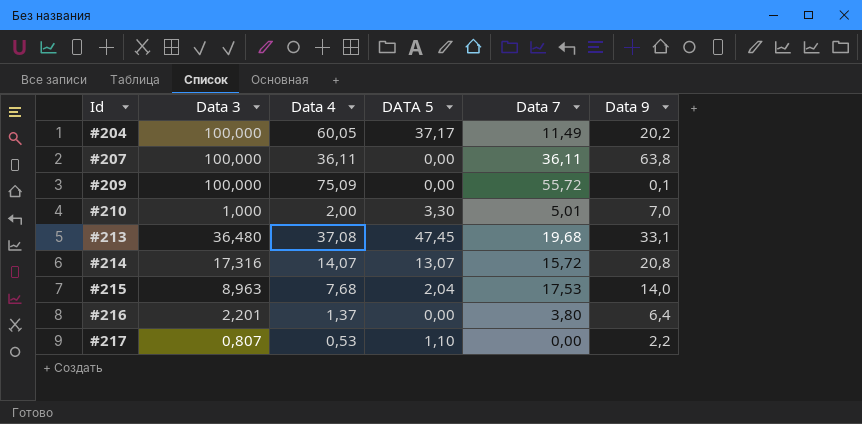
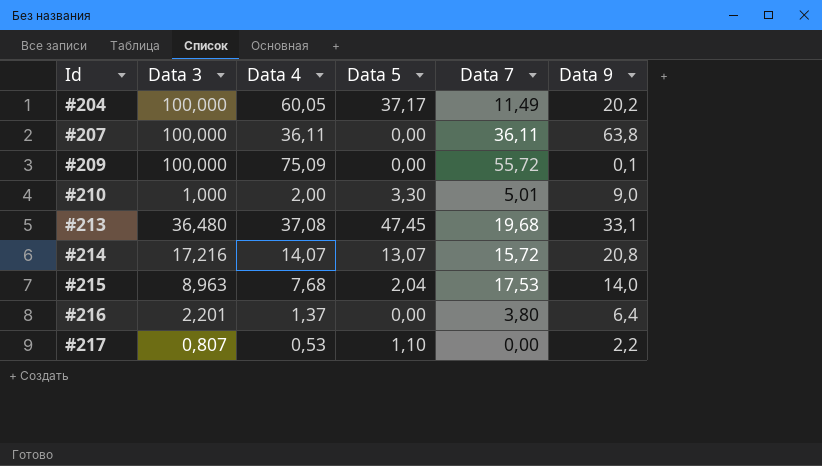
column name: DATA 5 -> Data 5
#210 | Data 9: 7,0 -> 9,0
#214 | Data 3: 17,316 -> 17,216

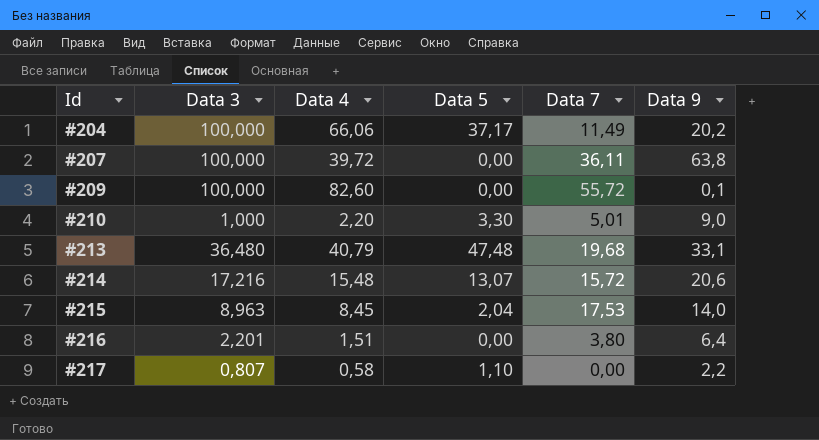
#204 | Data 4: 60,05 -> 66,06
#207 | Data 4: 36,11 -> 39,72
#209 | Data 4: 75,09 -> 82,60
#210 | Data 4: 2,00 -> 2,20
#213 | Data 4: 37,08 -> 40,79
#213 | Data 5: 47,45 -> 47,48
#214 | Data 4: 14,07 -> 15,48
#214 | Data 9: 20,8 -> 20,6
#215 | Data 4: 7,68 -> 8,45
#216 | Data 4: 1,37 -> 1,51
#217 | Data 4: 0,53 -> 0,58

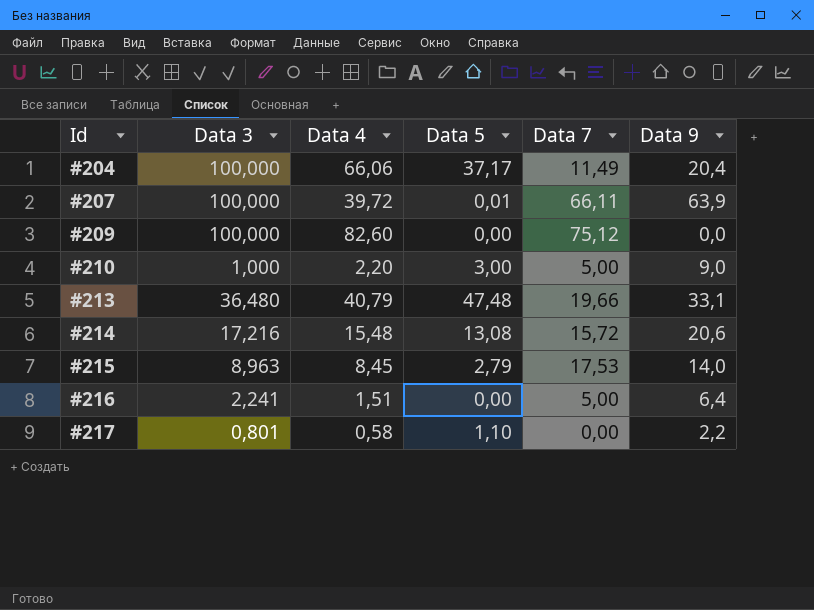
#204 | Data 9: 20,2 -> 20,4
#207 | Data 5: 0,00 -> 0,01
#207 | Data 7: 36,11 -> 66,11
#207 | Data 9: 63,8 -> 63,9
#209 | Data 7: 55,72 -> 75,12
#209 | Data 9: 0,1 -> 0,0
#210 | Data 5: 3,30 -> 3,00
#210 | Data 7: 5,01 -> 5,00
#213 | Data 7: 19,68 -> 19,66
#214 | Data 5: 13,07 -> 13,08
#215 | Data 5: 2,04 -> 2,79
#216 | Data 3: 2,201 -> 2,241
#216 | Data 7: 3,80 -> 5,00
#217 | Data 3: 0,807 -> 0,801

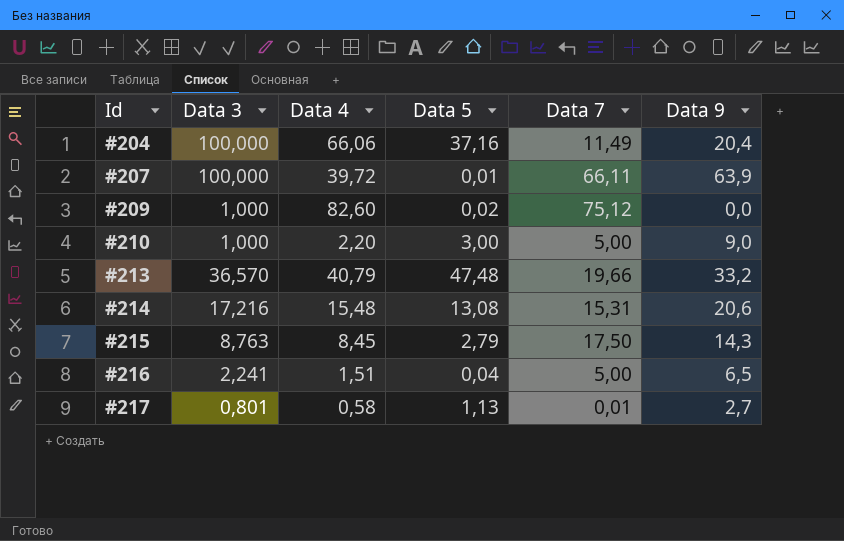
#204 | Data 5: 37,17 -> 37,16
#209 | Data 3: 100,000 -> 1,000
#209 | Data 5: 0,00 -> 0,02
#213 | Data 3: 36,480 -> 36,570
#213 | Data 9: 33,1 -> 33,2
#214 | Data 7: 15,72 -> 15,31
#215 | Data 3: 8,963 -> 8,763
#215 | Data 7: 17,53 -> 17,50
#215 | Data 9: 14,0 -> 14,3
#216 | Data 5: 0,00 -> 0,04
#216 | Data 9: 6,4 -> 6,5
#217 | Data 5: 1,10 -> 1,13
#217 | Data 7: 0,00 -> 0,01
#217 | Data 9: 2,2 -> 2,7

